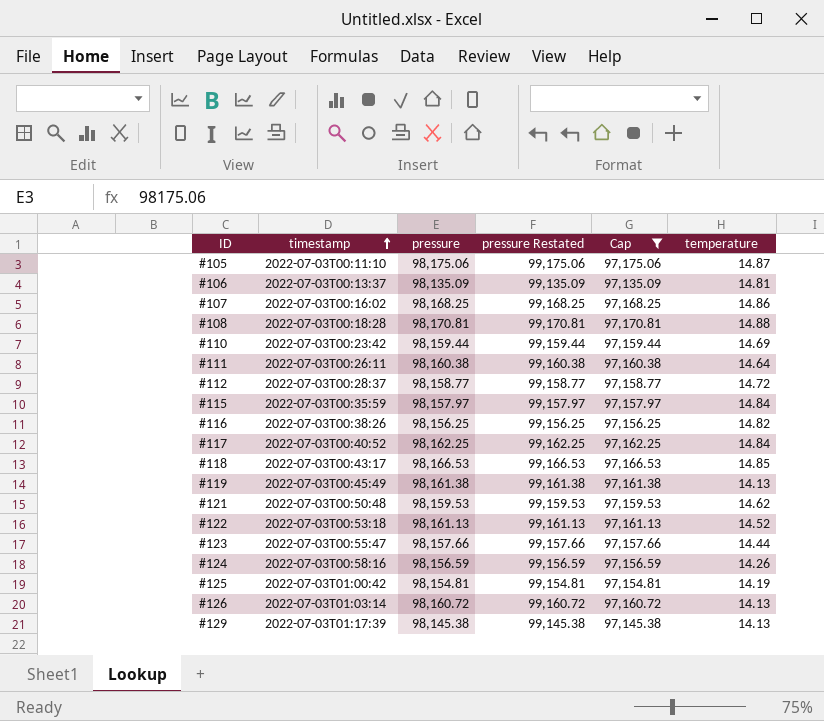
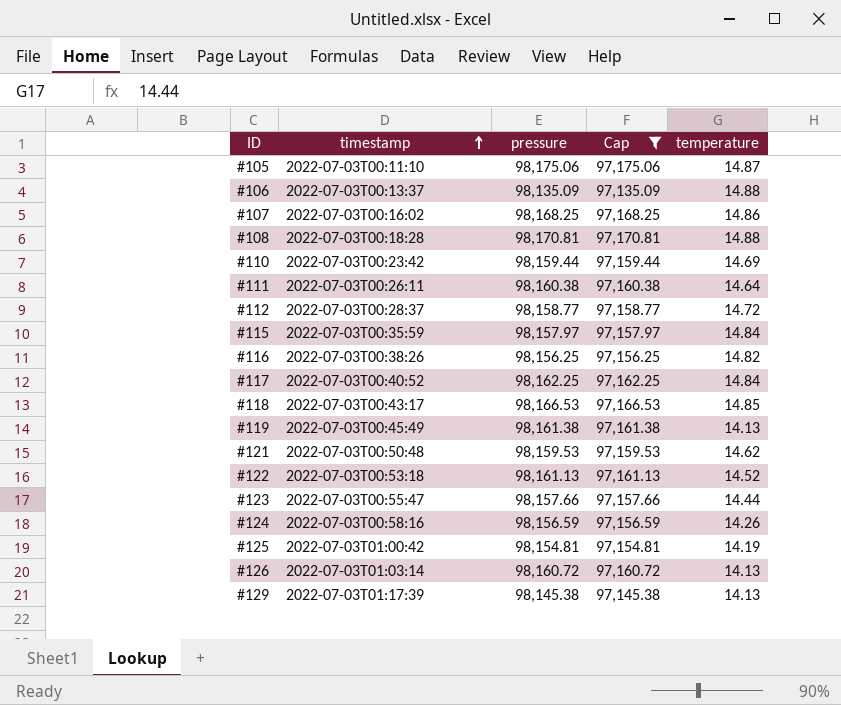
column pressure Restated | formula: [pressure] + 1000 -> none
#106 | temperature: 14.81 -> 14.88

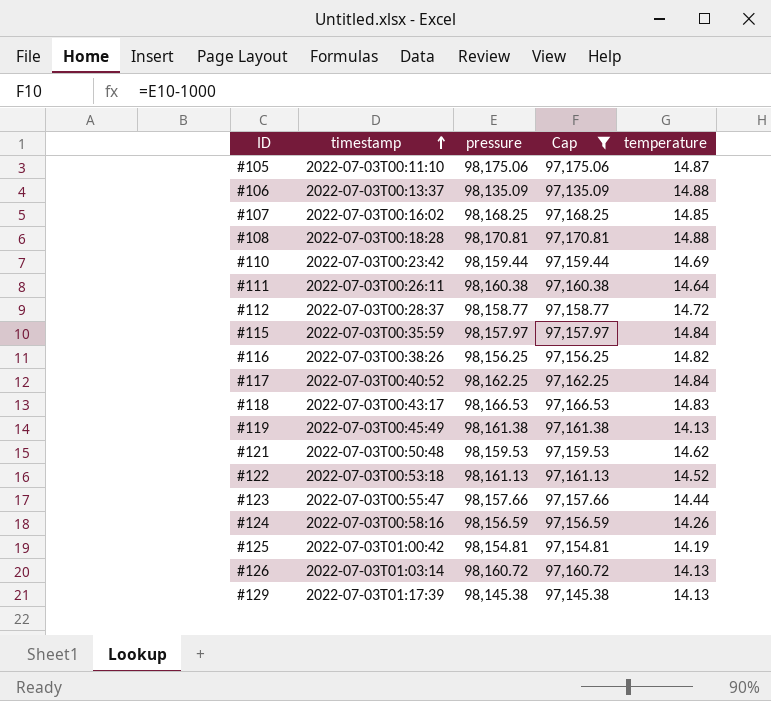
#107 | temperature: 14.86 -> 14.85
#118 | temperature: 14.85 -> 14.83

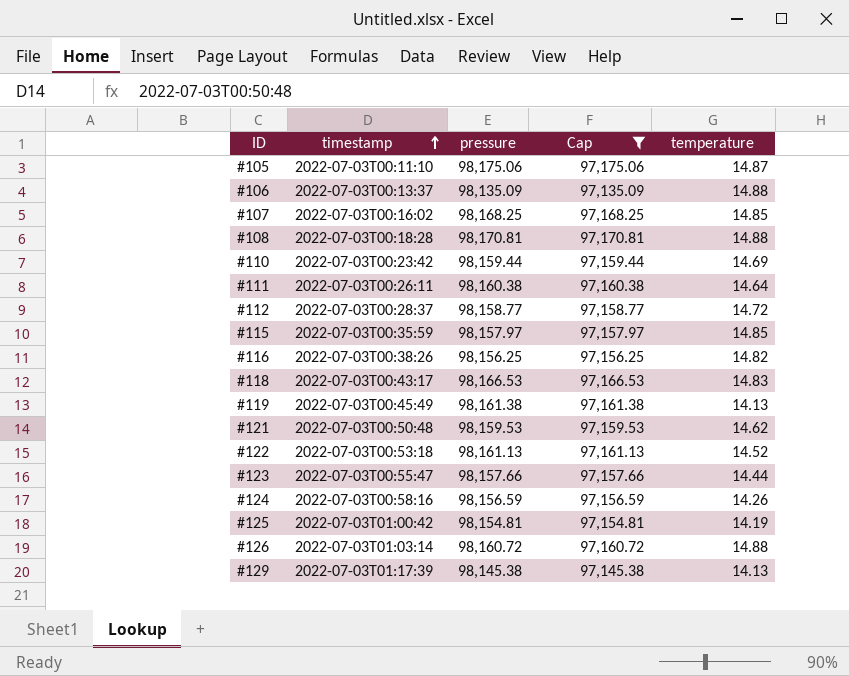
row #117: 2022-07-03T00:40:52 | 98,162.25 | 97,162.25 | 14.84 -> none
#115 | temperature: 14.84 -> 14.85
#126 | temperature: 14.13 -> 14.88

